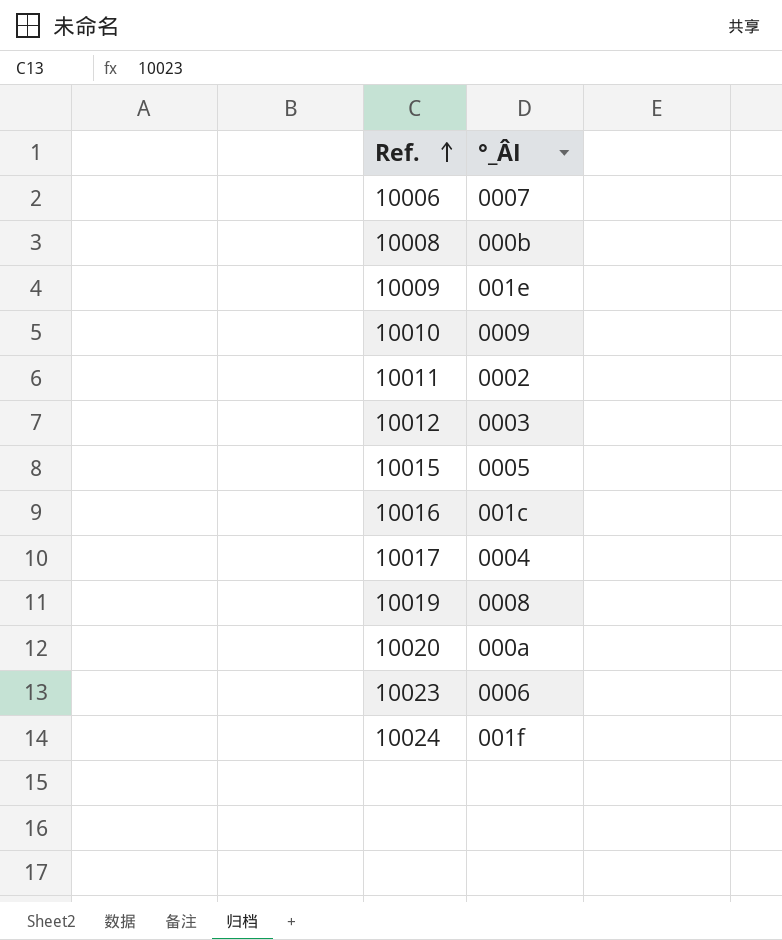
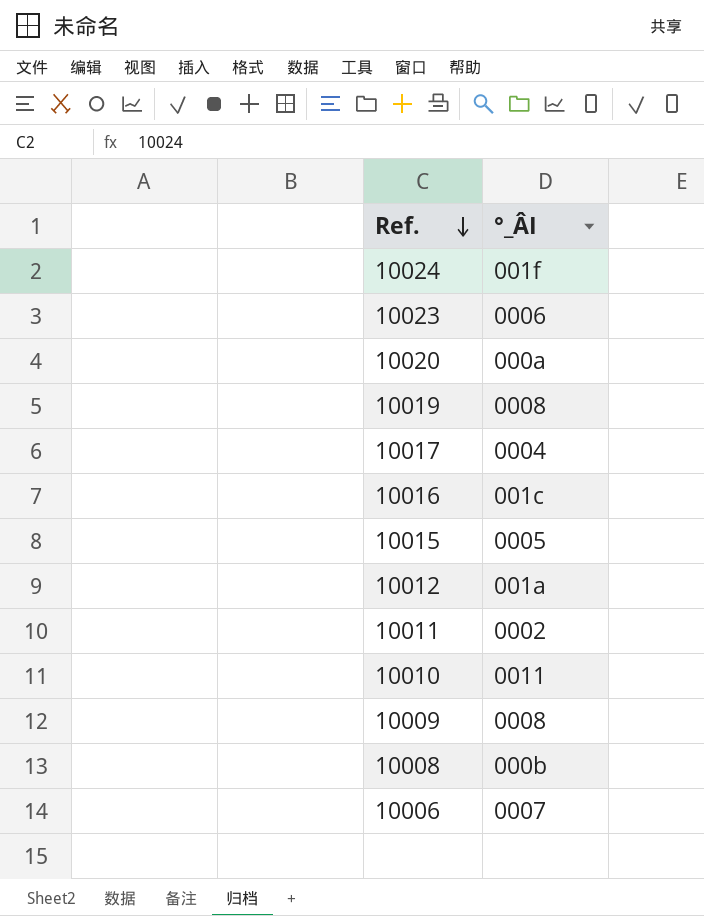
row order: Ref. ascending -> Ref. descending
10012 | °_ÂI: 0003 -> 001a
10010 | °_ÂI: 0009 -> 0011
10009 | °_ÂI: 001e -> 0008

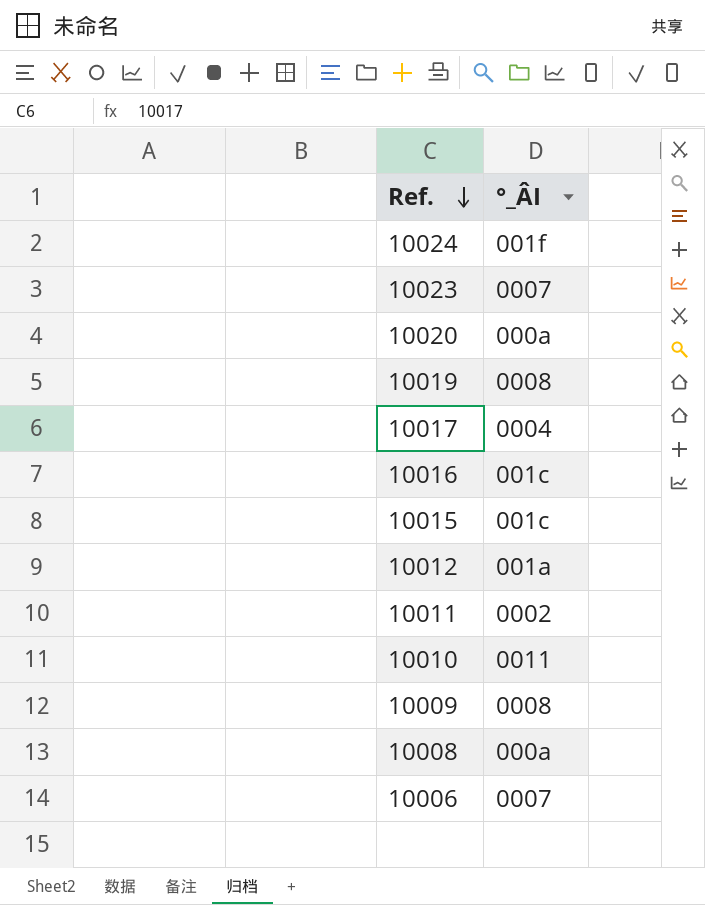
10023 | °_ÂI: 0006 -> 0007
10015 | °_ÂI: 0005 -> 001c
10008 | °_ÂI: 000b -> 000a

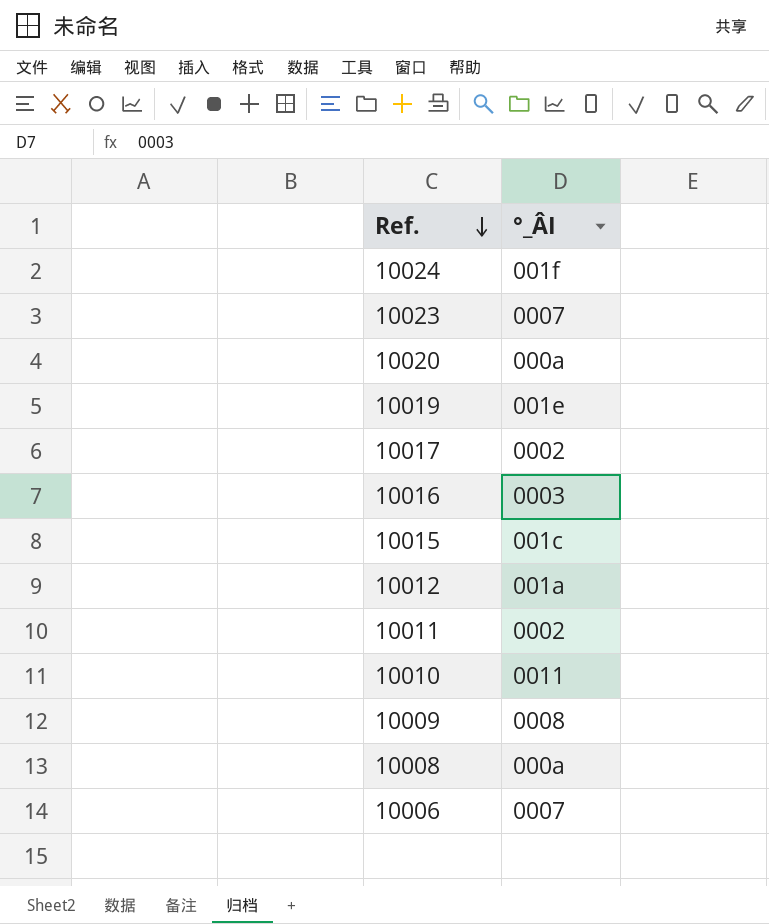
10019 | °_ÂI: 0008 -> 001e
10017 | °_ÂI: 0004 -> 0002
10016 | °_ÂI: 001c -> 0003

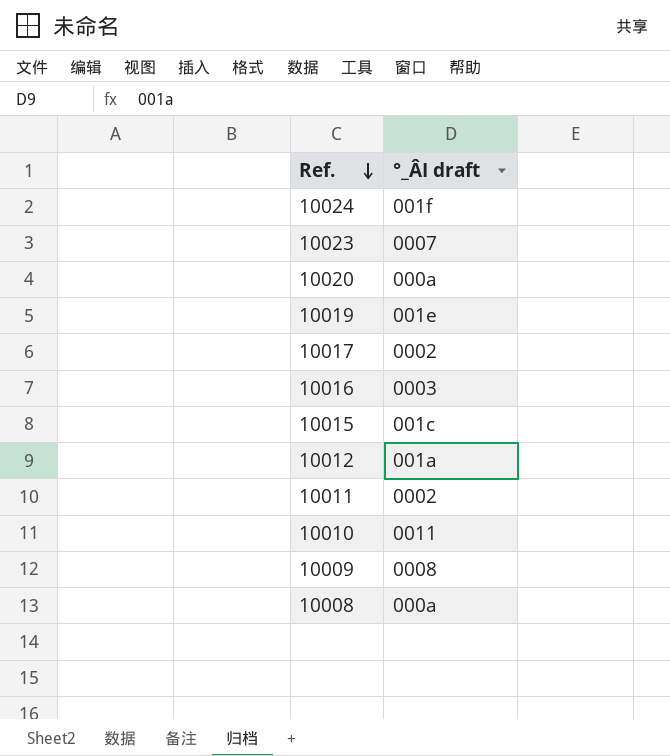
column name: °_ÂI -> °_ÂI draft
row 10006: 0007 -> none

